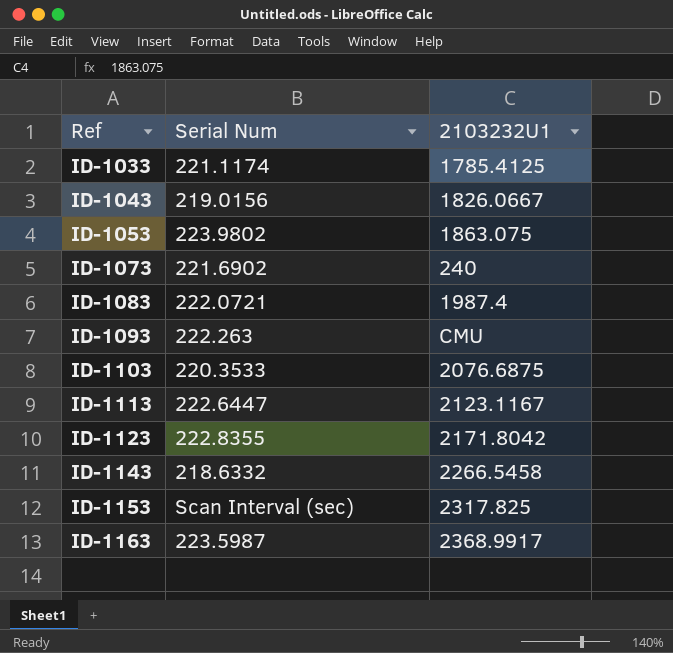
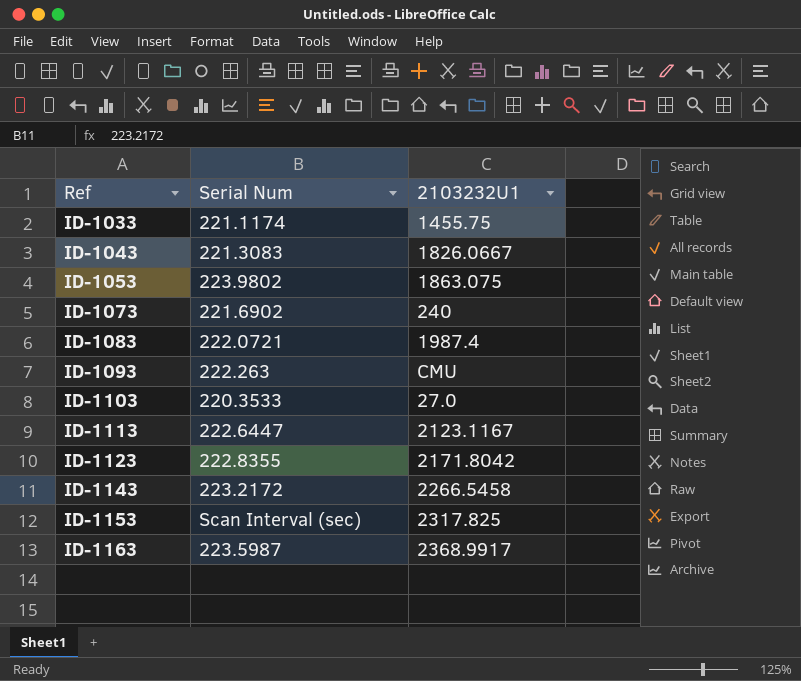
ID-1033 | 2103232U1: 1785.4125 -> 1455.75
ID-1043 | Serial Num: 219.0156 -> 221.3083
ID-1103 | 2103232U1: 2076.6875 -> 27.0
ID-1143 | Serial Num: 218.6332 -> 223.2172

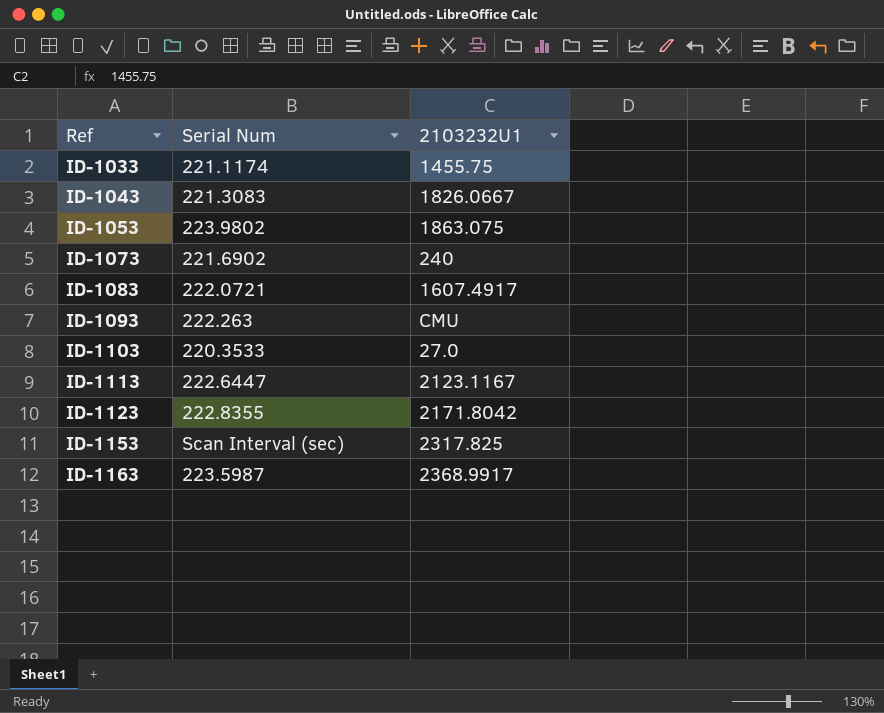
row ID-1143: 223.2172 | 2266.5458 -> none
ID-1083 | 2103232U1: 1987.4 -> 1607.4917

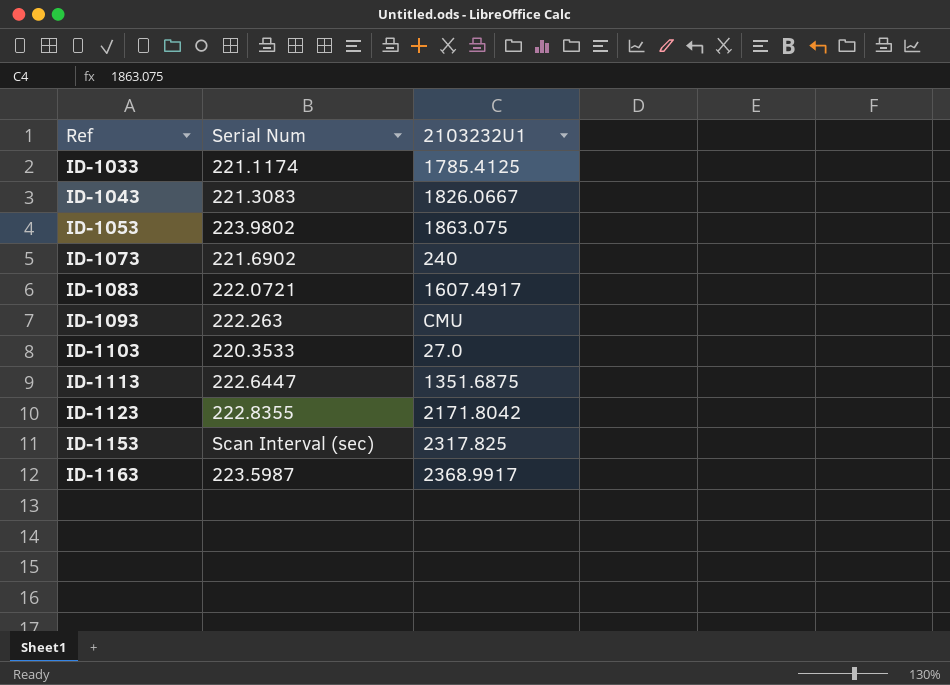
ID-1033 | 2103232U1: 1455.75 -> 1785.4125
ID-1113 | 2103232U1: 2123.1167 -> 1351.6875

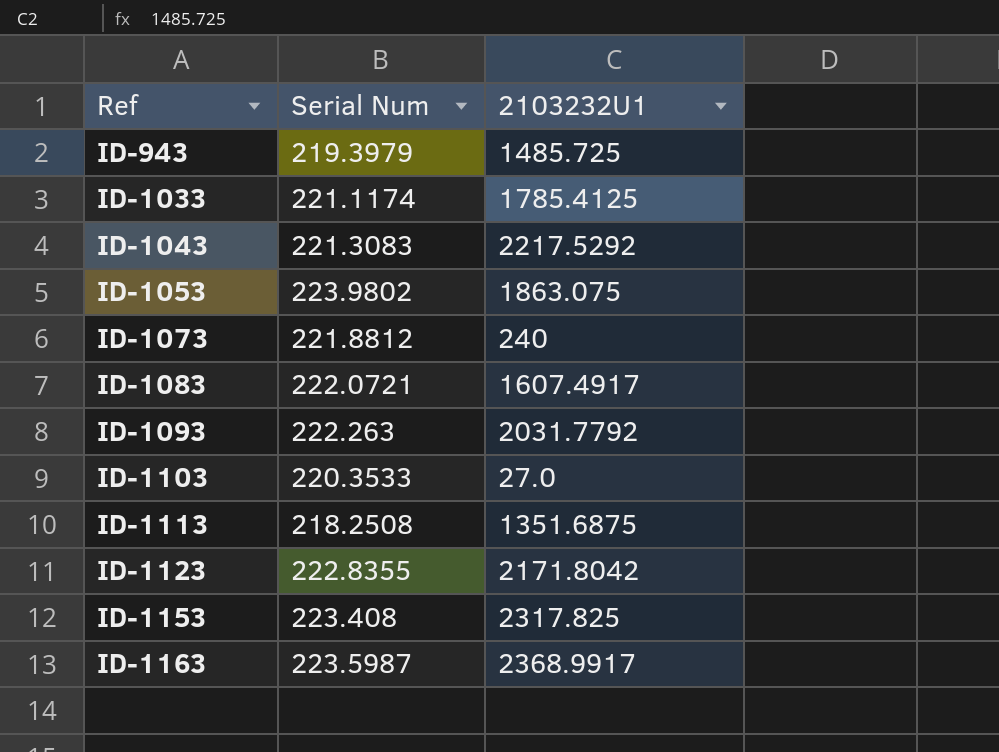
row ID-943: none -> 219.3979 | 1485.725
ID-1043 | 2103232U1: 1826.0667 -> 2217.5292
ID-1073 | Serial Num: 221.6902 -> 221.8812
ID-1093 | 2103232U1: CMU -> 2031.7792
ID-1113 | Serial Num: 222.6447 -> 218.2508
ID-1153 | Serial Num: Scan Interval (sec) -> 223.408

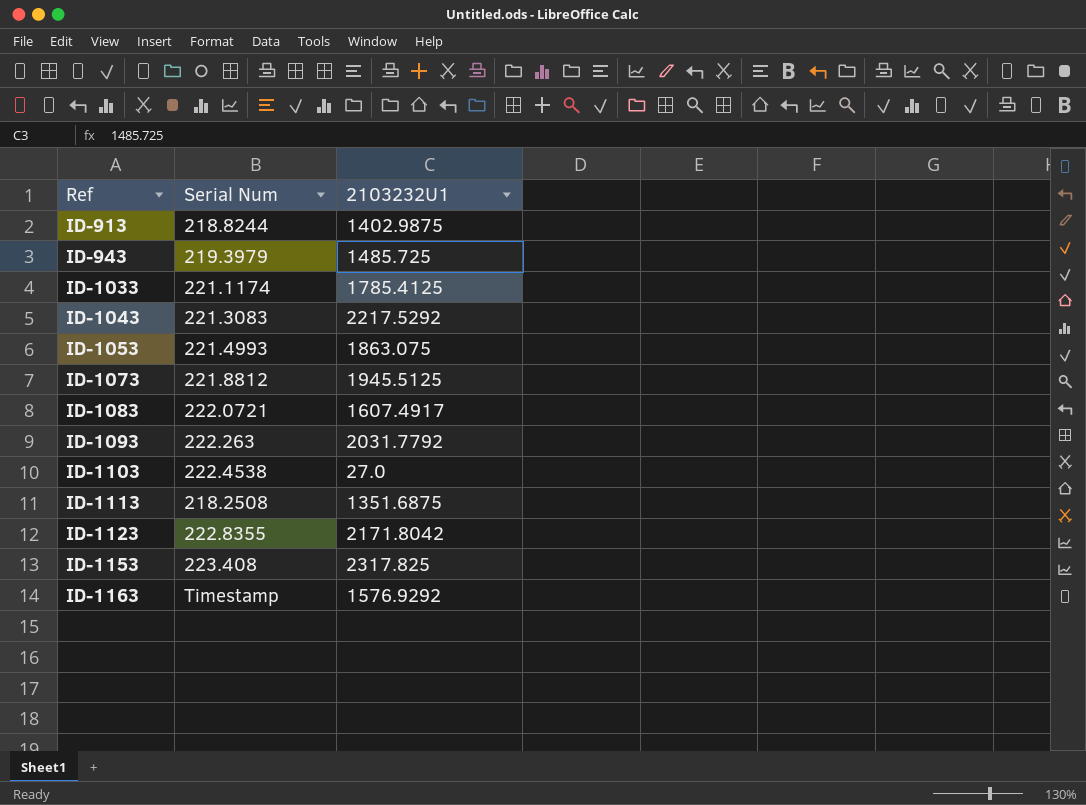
row ID-913: none -> 218.8244 | 1402.9875
ID-1053 | Serial Num: 223.9802 -> 221.4993
ID-1073 | 2103232U1: 240 -> 1945.5125
ID-1103 | Serial Num: 220.3533 -> 222.4538
ID-1163 | Serial Num: 223.5987 -> Timestamp
ID-1163 | 2103232U1: 2368.9917 -> 1576.9292

